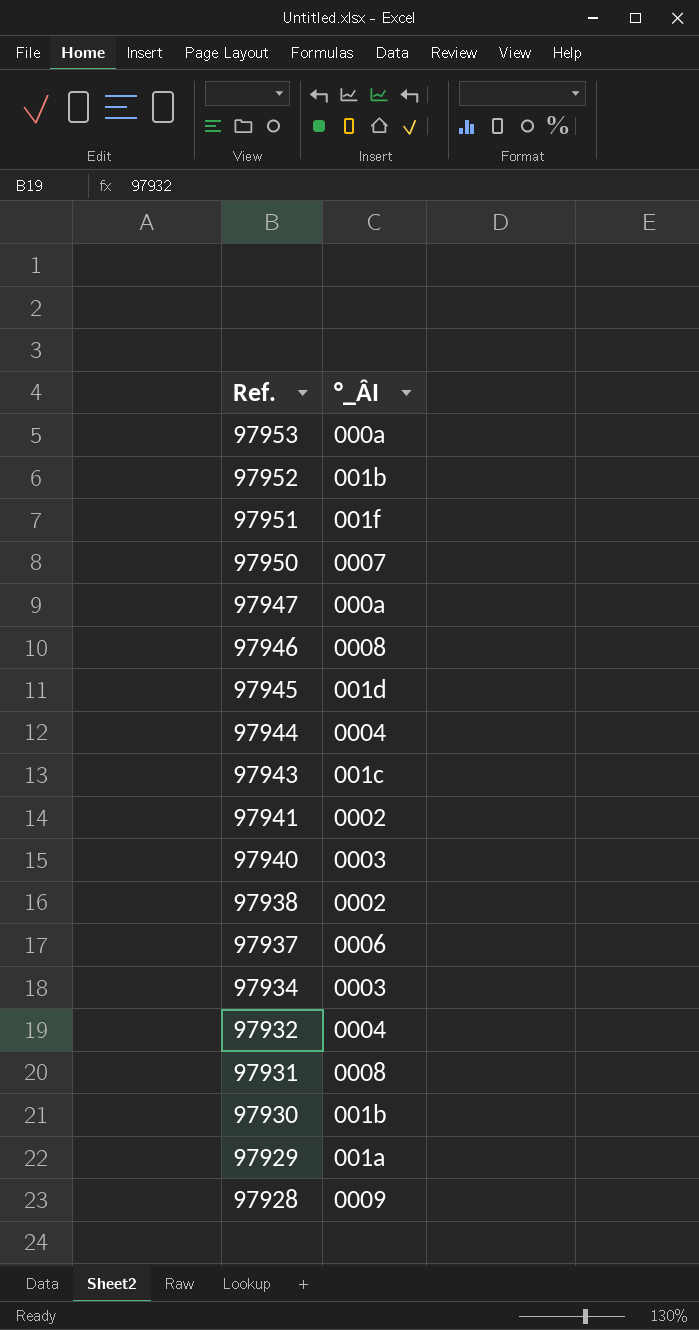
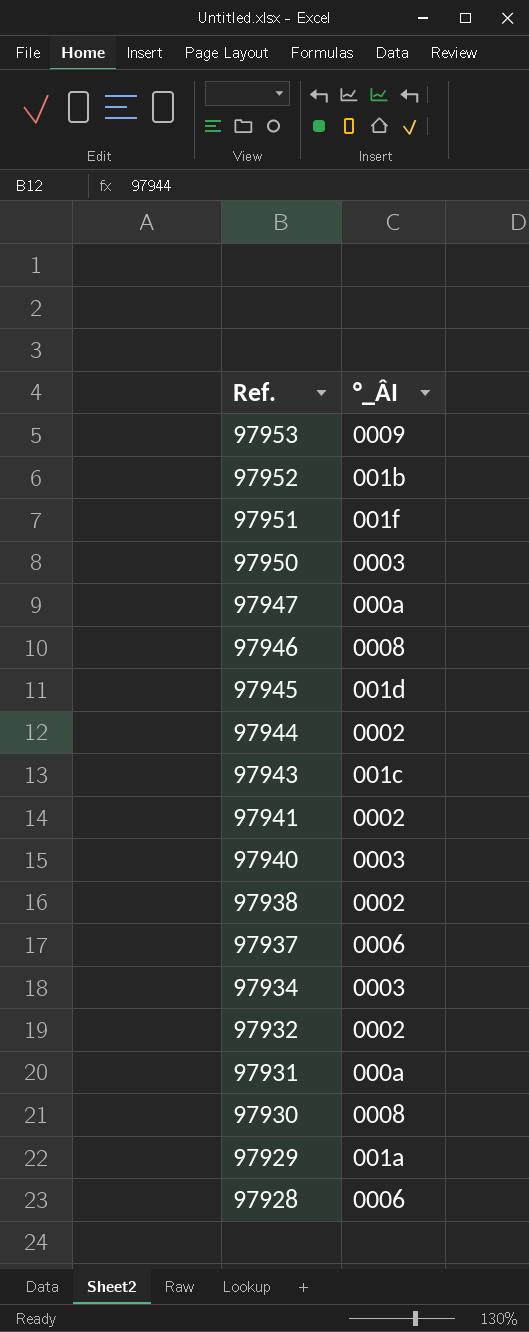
97953 | °_ÂI: 000a -> 0009
97950 | °_ÂI: 0007 -> 0003
97944 | °_ÂI: 0004 -> 0002
97932 | °_ÂI: 0004 -> 0002
97931 | °_ÂI: 0008 -> 000a
97930 | °_ÂI: 001b -> 0008
97928 | °_ÂI: 0009 -> 0006

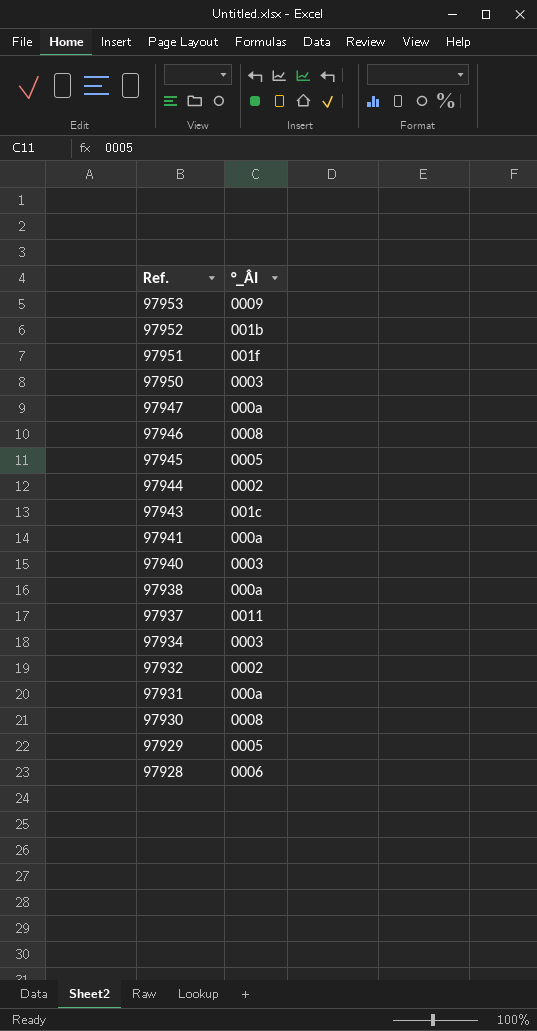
97945 | °_ÂI: 001d -> 0005
97941 | °_ÂI: 0002 -> 000a
97938 | °_ÂI: 0002 -> 000a
97937 | °_ÂI: 0006 -> 0011
97929 | °_ÂI: 001a -> 0005

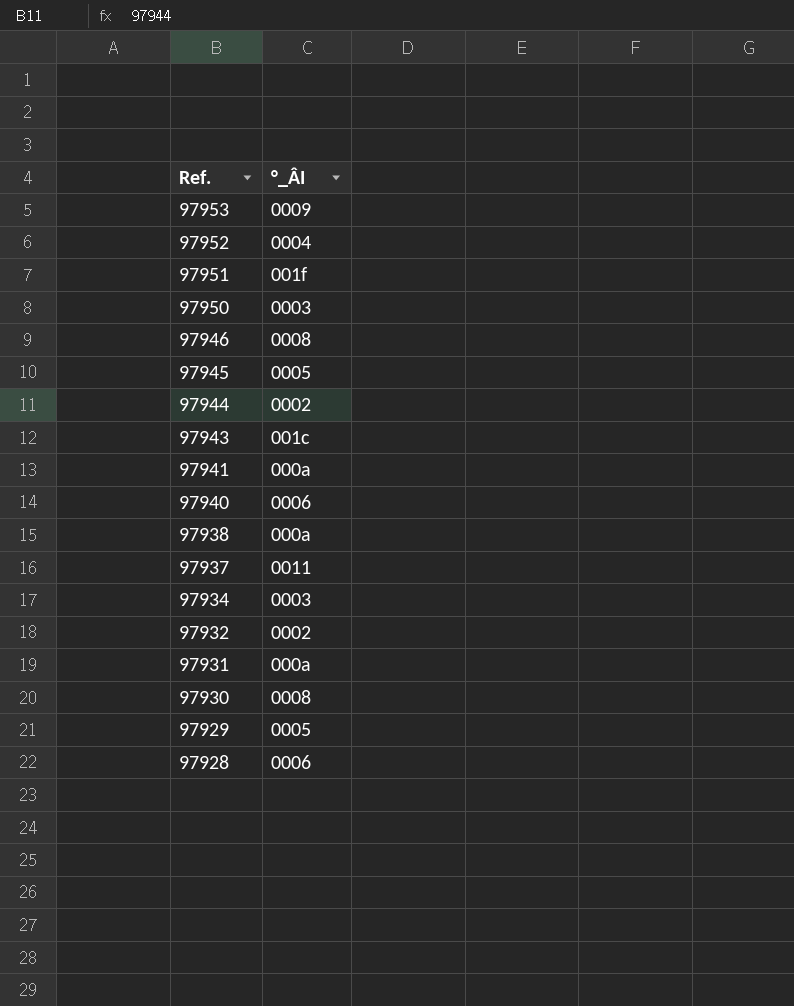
row 97947: 000a -> none
97952 | °_ÂI: 001b -> 0004
97940 | °_ÂI: 0003 -> 0006

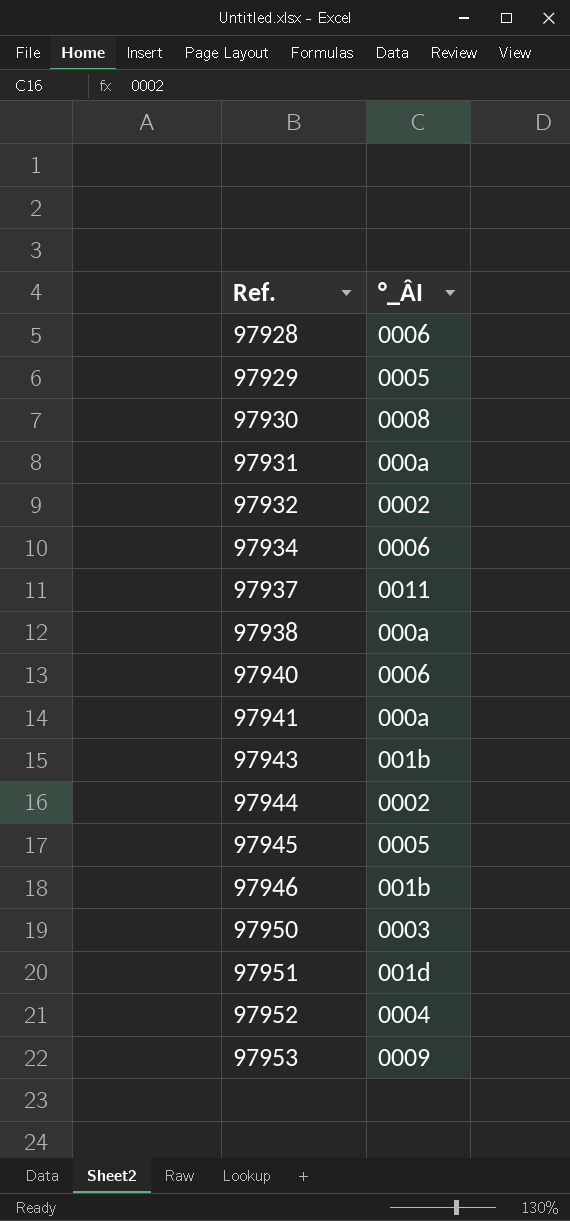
row order: Ref. descending -> Ref. ascending
97934 | °_ÂI: 0003 -> 0006
97943 | °_ÂI: 001c -> 001b
97946 | °_ÂI: 0008 -> 001b
97951 | °_ÂI: 001f -> 001d

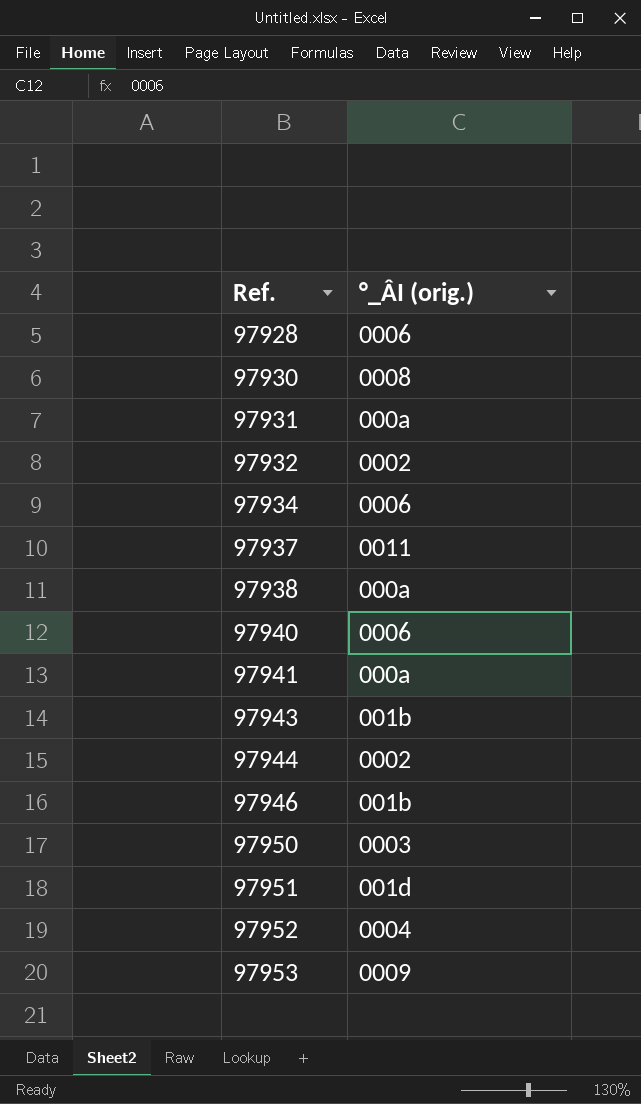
column name: °_ÂI -> °_ÂI (orig.)
row 97929: 0005 -> none
row 97945: 0005 -> none

